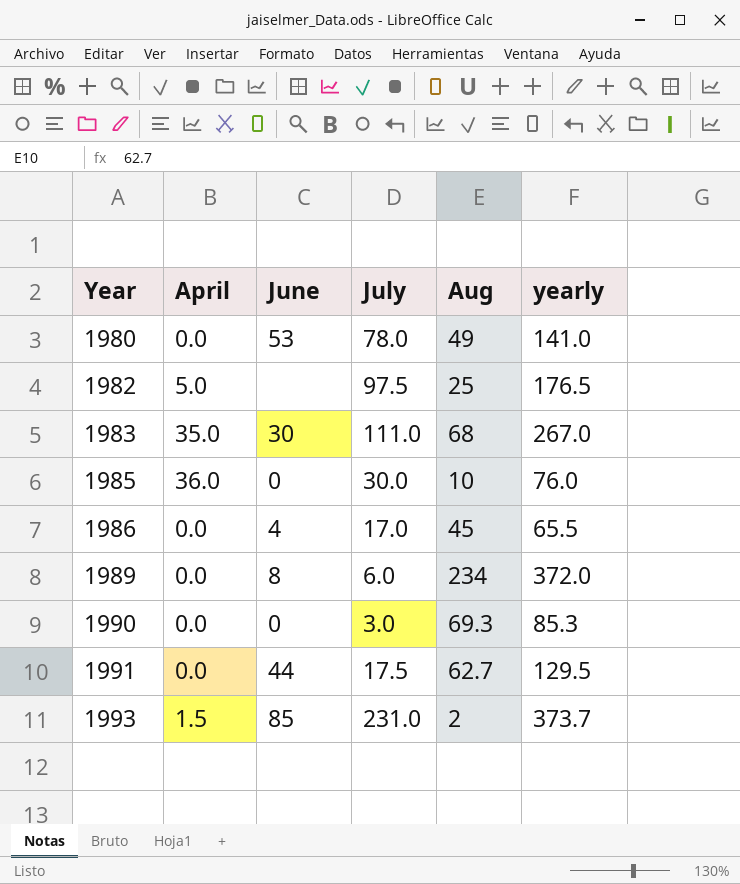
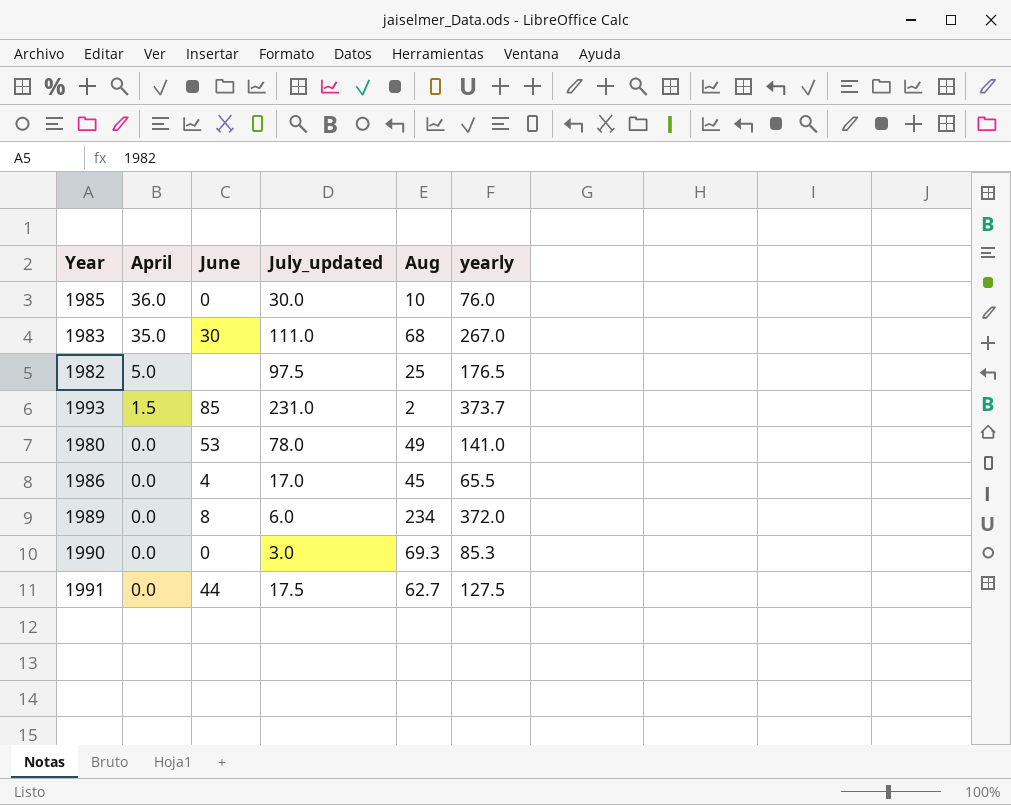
row order: Year ascending -> April descending
column name: July -> July_updated
1991 | yearly: 129.5 -> 127.5

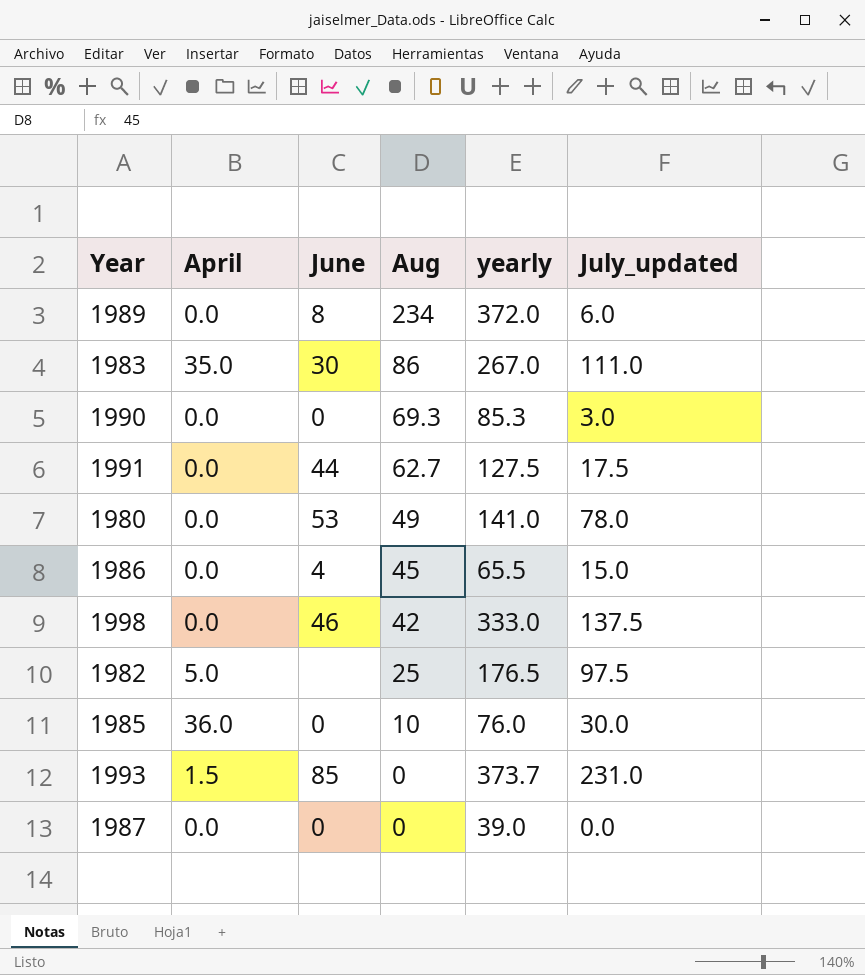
row order: April descending -> Aug descending
column July_updated | position: 4 -> 6
1983 | Aug: 68 -> 86
1986 | July_updated: 17.0 -> 15.0
row 1998: none -> 0.0 | 46 | 42 | 333.0 | 137.5
1993 | Aug: 2 -> 0
row 1987: none -> 0.0 | 0 | 0 | 39.0 | 0.0

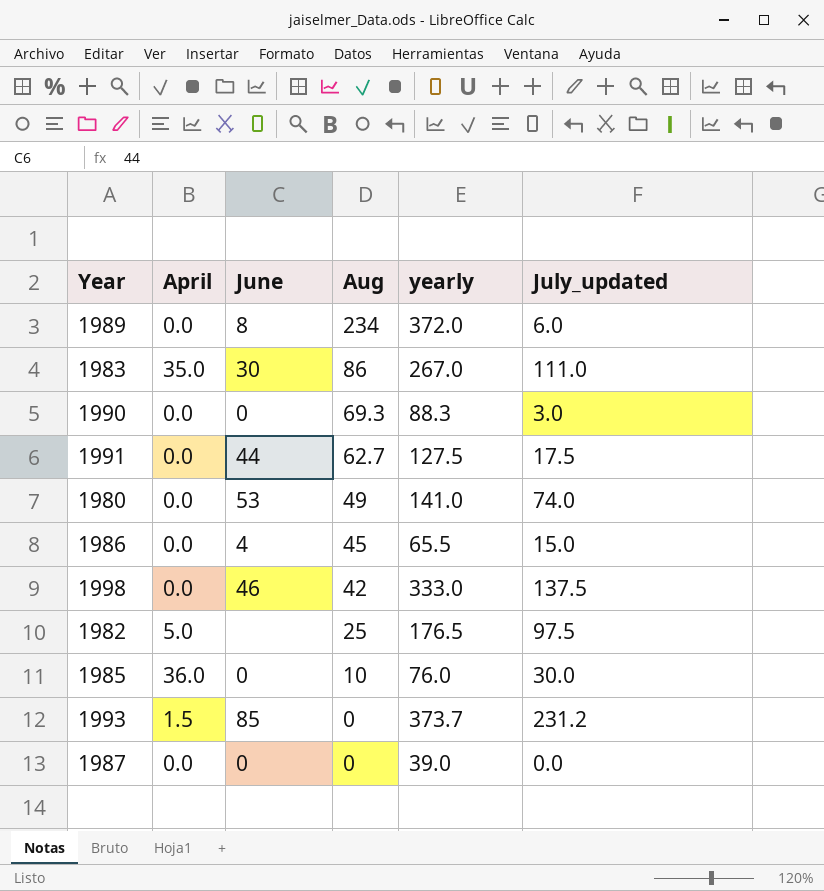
1990 | yearly: 85.3 -> 88.3
1980 | July_updated: 78.0 -> 74.0
1993 | July_updated: 231.0 -> 231.2

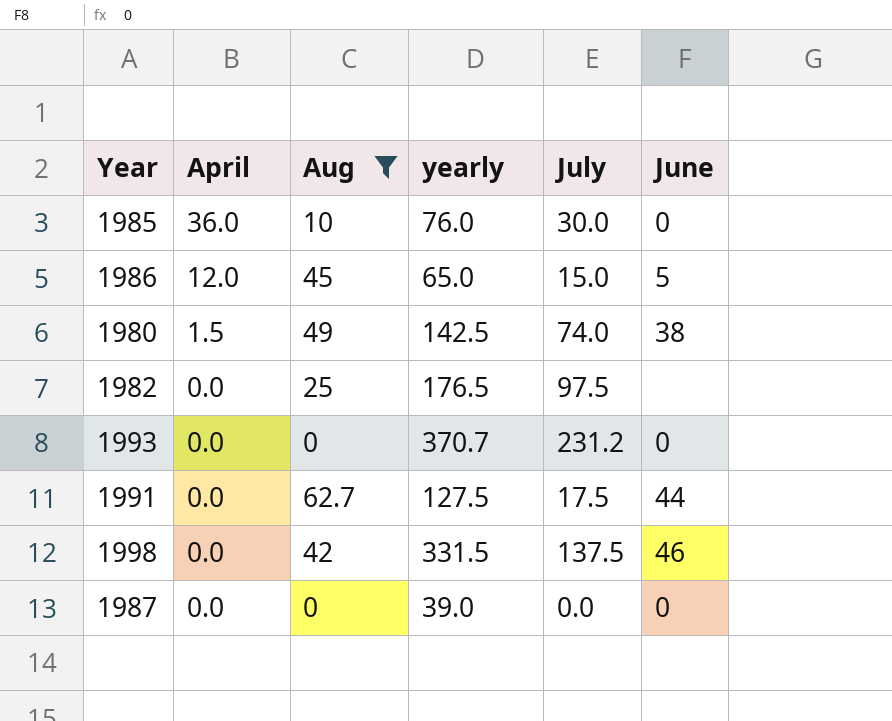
filter: none -> Aug <= 62.7
row order: Aug descending -> April descending
column name: July_updated -> July
column June | position: 3 -> 6
1986 | April: 0.0 -> 12.0
1986 | yearly: 65.5 -> 65.0
1986 | June: 4 -> 5
1980 | April: 0.0 -> 1.5
1980 | yearly: 141.0 -> 142.5
1980 | June: 53 -> 38
1982 | April: 5.0 -> 0.0
1993 | April: 1.5 -> 0.0
1993 | yearly: 373.7 -> 370.7
1993 | June: 85 -> 0
1998 | yearly: 333.0 -> 331.5

